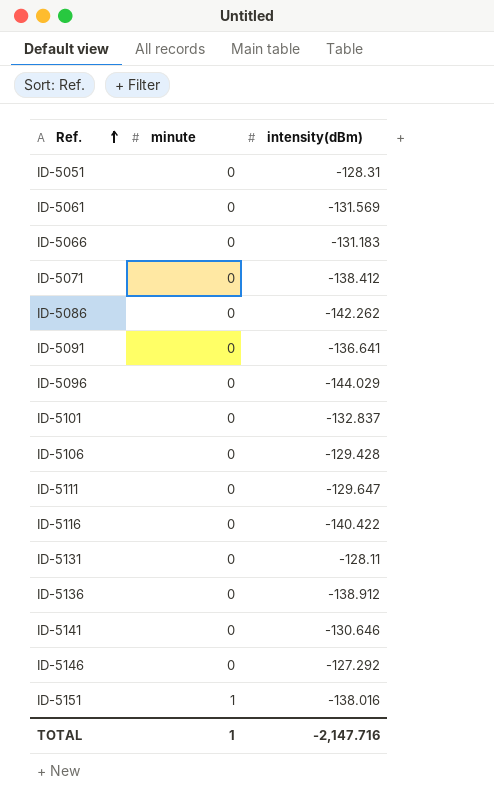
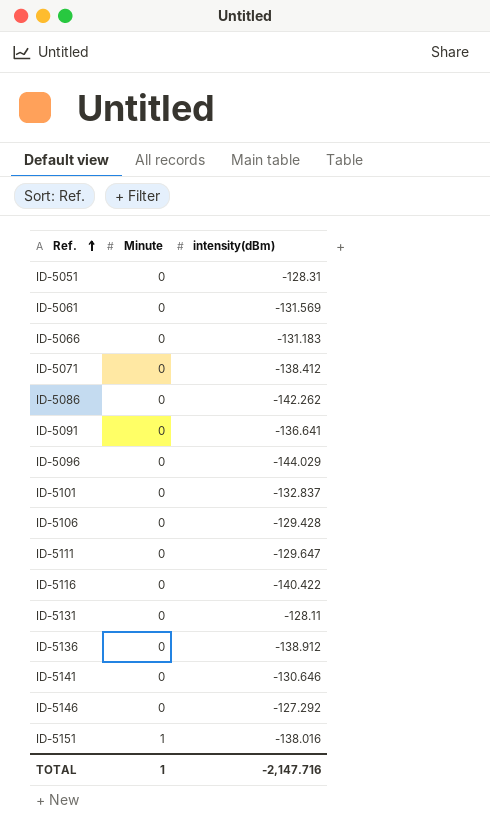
column name: minute -> Minute

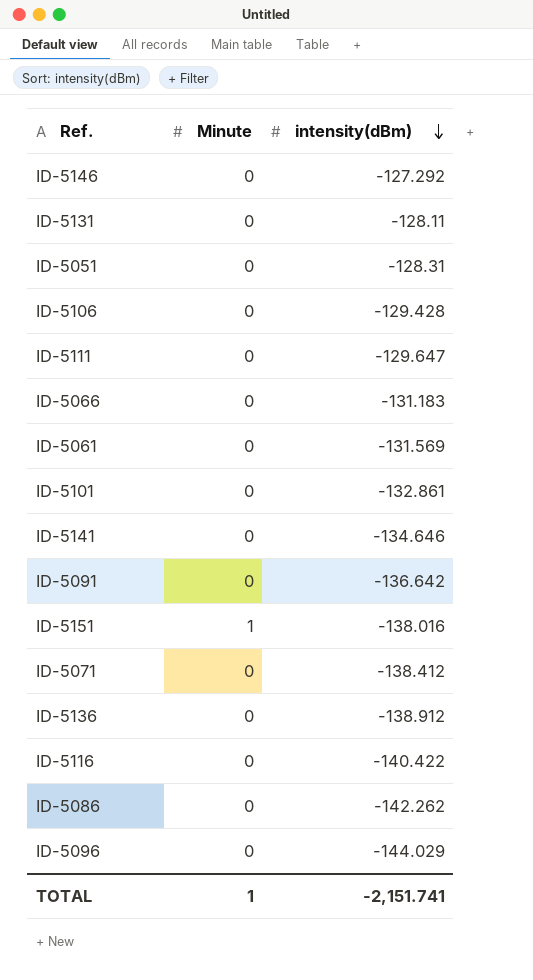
row order: Ref. ascending -> intensity(dBm) descending
ID-5101 | intensity(dBm): -132.837 -> -132.861
ID-5141 | intensity(dBm): -130.646 -> -134.646
ID-5091 | intensity(dBm): -136.641 -> -136.642
TOTAL | intensity(dBm): -2,147.716 -> -2,151.741

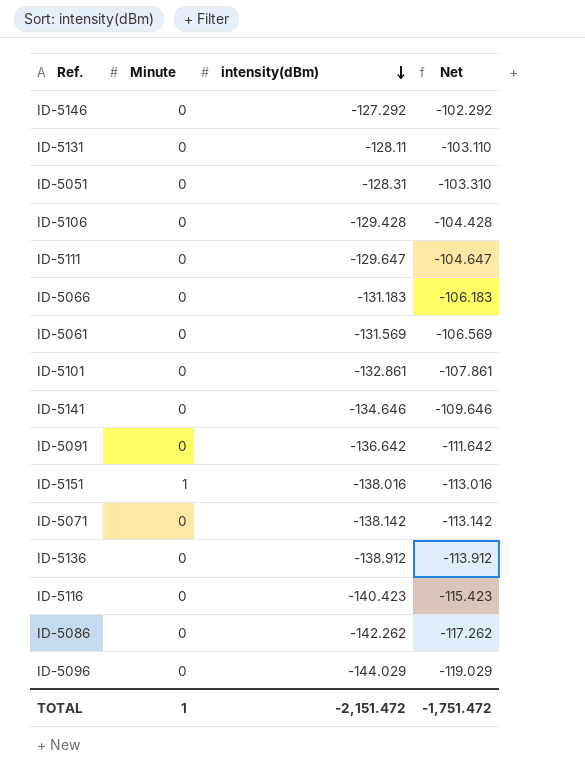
column Net | formula: none -> [intensity(dBm)] + 25
ID-5071 | intensity(dBm): -138.412 -> -138.142
ID-5116 | intensity(dBm): -140.422 -> -140.423
TOTAL | intensity(dBm): -2,151.741 -> -2,151.472

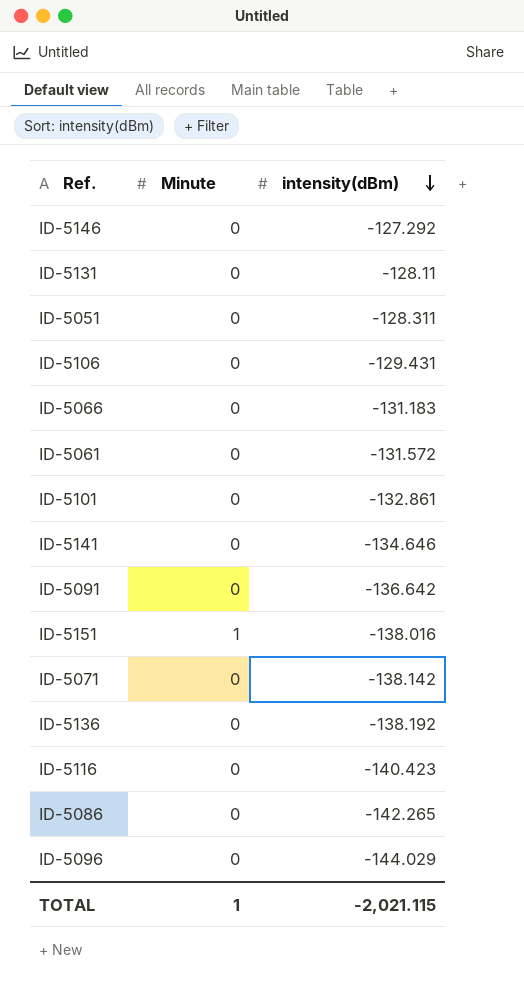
column Net | formula: [intensity(dBm)] + 25 -> none
row ID-5111: 0 | -129.647 | -104.647 -> none
ID-5051 | intensity(dBm): -128.31 -> -128.311
ID-5106 | intensity(dBm): -129.428 -> -129.431
ID-5061 | intensity(dBm): -131.569 -> -131.572
ID-5136 | intensity(dBm): -138.912 -> -138.192
ID-5086 | intensity(dBm): -142.262 -> -142.265
TOTAL | intensity(dBm): -2,151.472 -> -2,021.115

